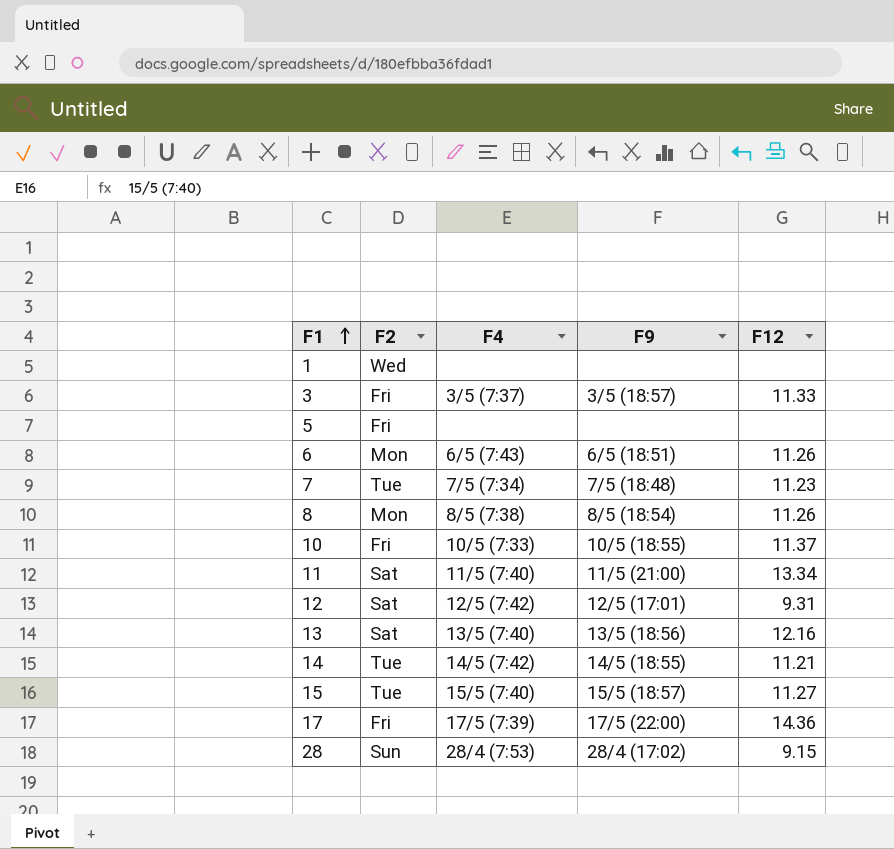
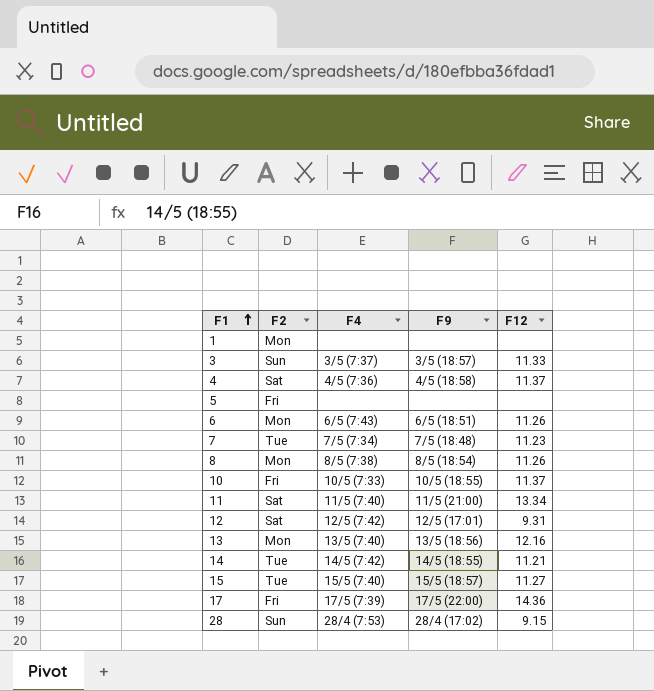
1 | F2: Wed -> Mon
3 | F2: Fri -> Sun
row 4: none -> Sat | 4/5 (7:36) | 4/5 (18:58) | 11.37
13 | F2: Sat -> Mon

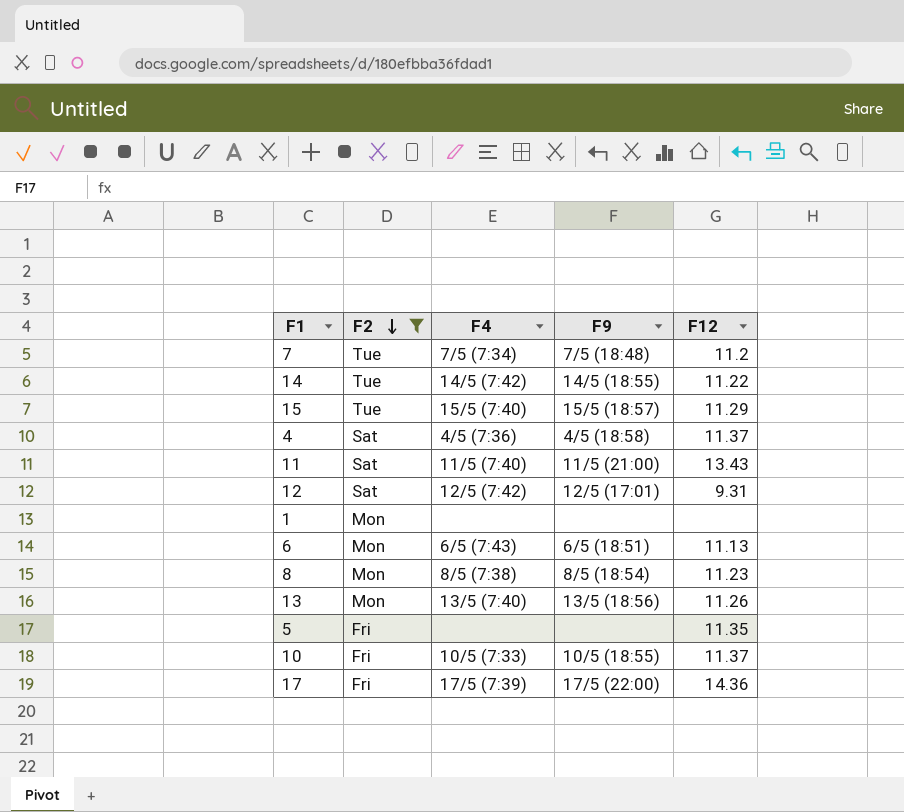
filter: none -> F2 != Sun
row order: F1 ascending -> F2 descending
7 | F12: 11.23 -> 11.2
14 | F12: 11.21 -> 11.22
15 | F12: 11.27 -> 11.29
11 | F12: 13.34 -> 13.43
6 | F12: 11.26 -> 11.13
8 | F12: 11.26 -> 11.23
13 | F12: 12.16 -> 11.26
5 | F12: none -> 11.35

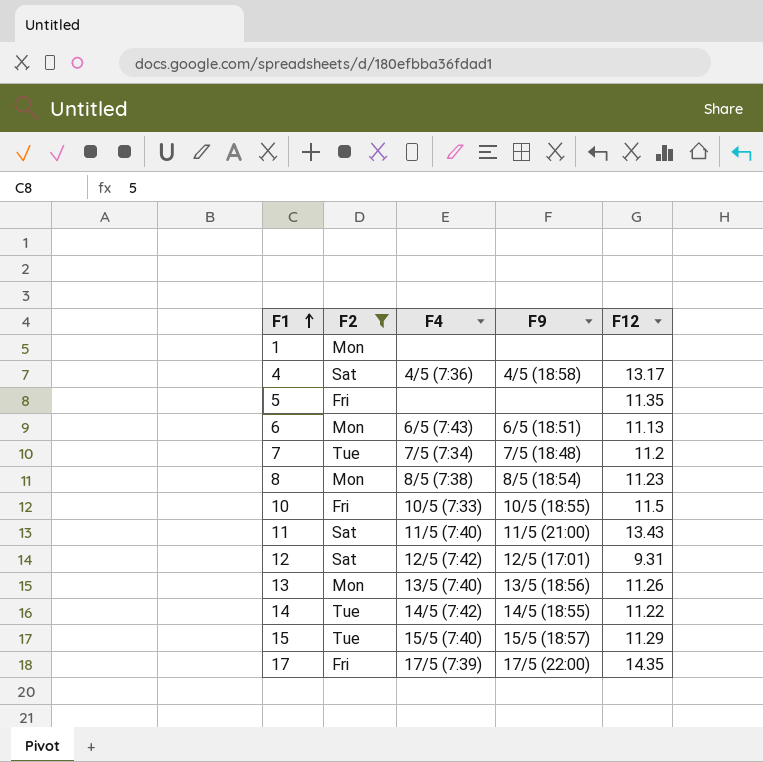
row order: F2 descending -> F1 ascending
4 | F12: 11.37 -> 13.17
10 | F12: 11.37 -> 11.5
17 | F12: 14.36 -> 14.35

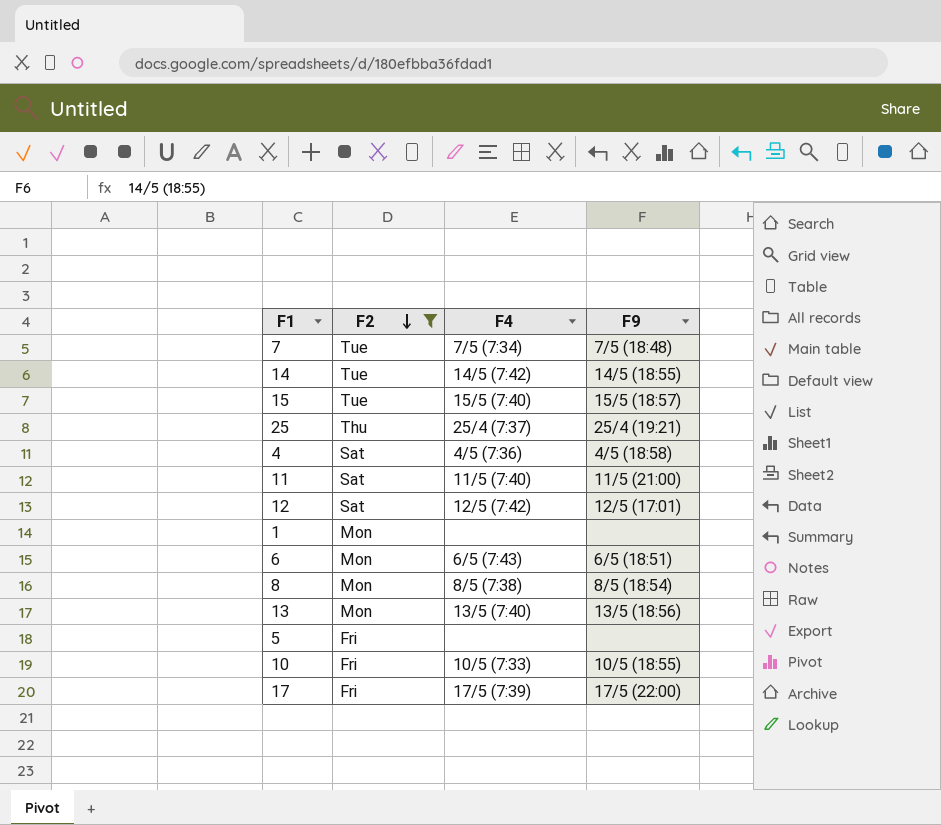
row order: F1 ascending -> F2 descending
column F12 | position: 5 -> none
row 25: none -> Thu | 25/4 (7:37) | 25/4 (19:21)

